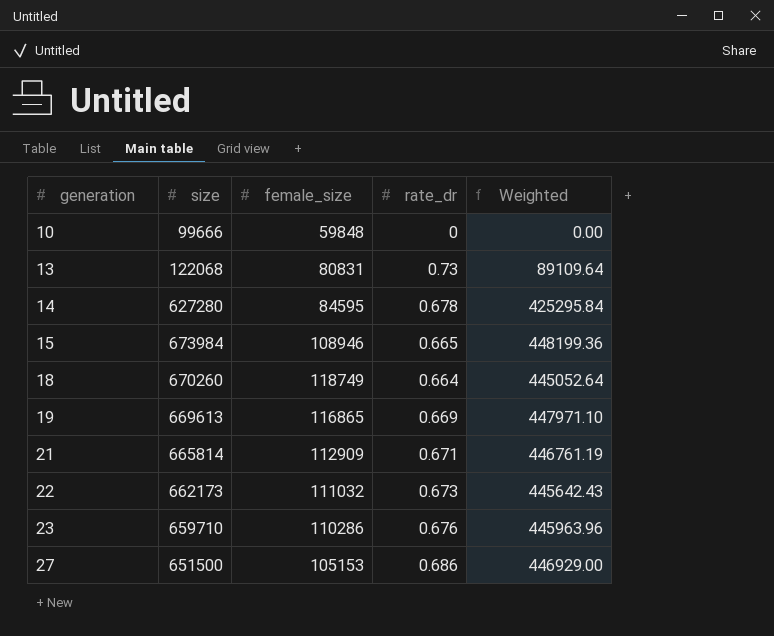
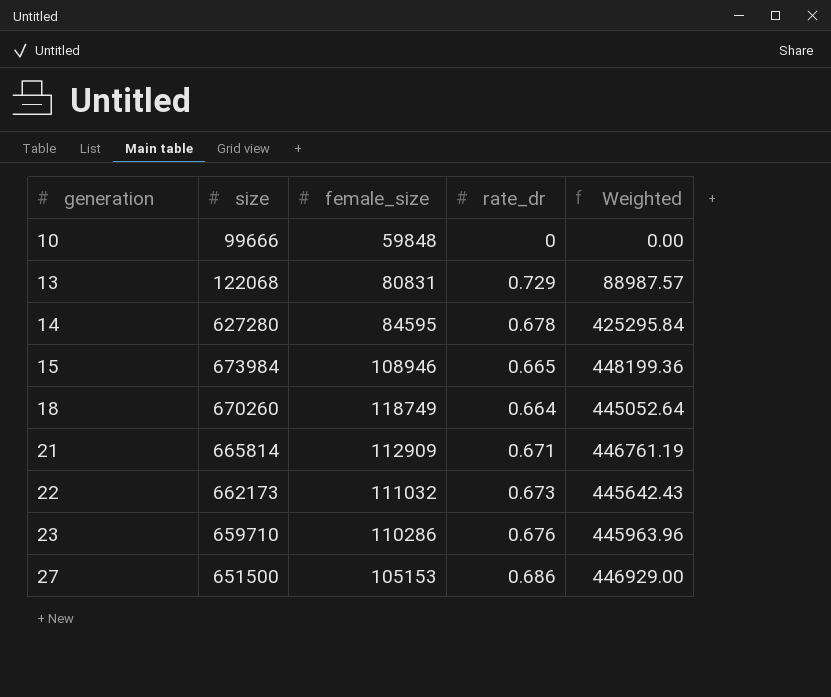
row 19: 669613 | 116865 | 0.669 | 447971.10 -> none
13 | rate_dr: 0.73 -> 0.729
13 | Weighted: 89109.64 -> 88987.57

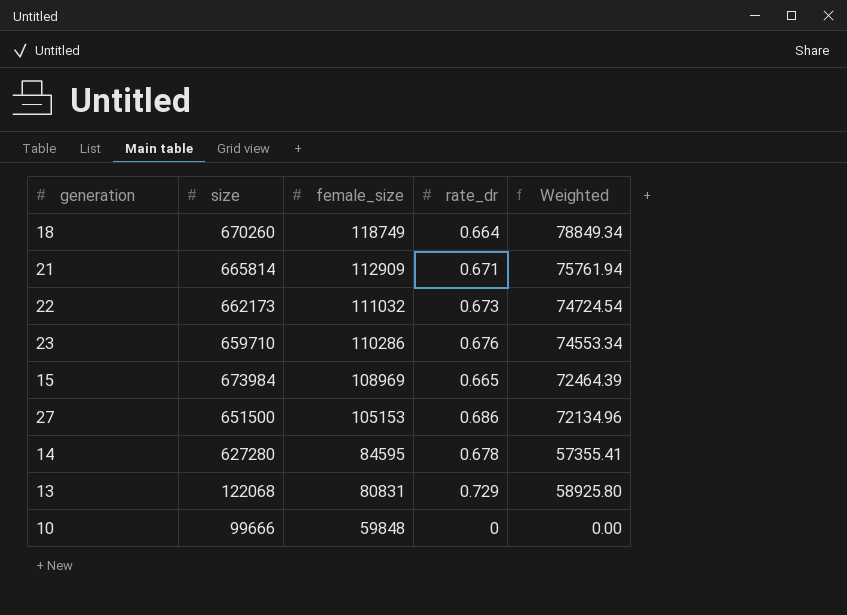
row order: generation ascending -> female_size descending
column Weighted | formula: [size] * [rate_dr] -> [female_size] * [rate_dr]
15 | female_size: 108946 -> 108969

